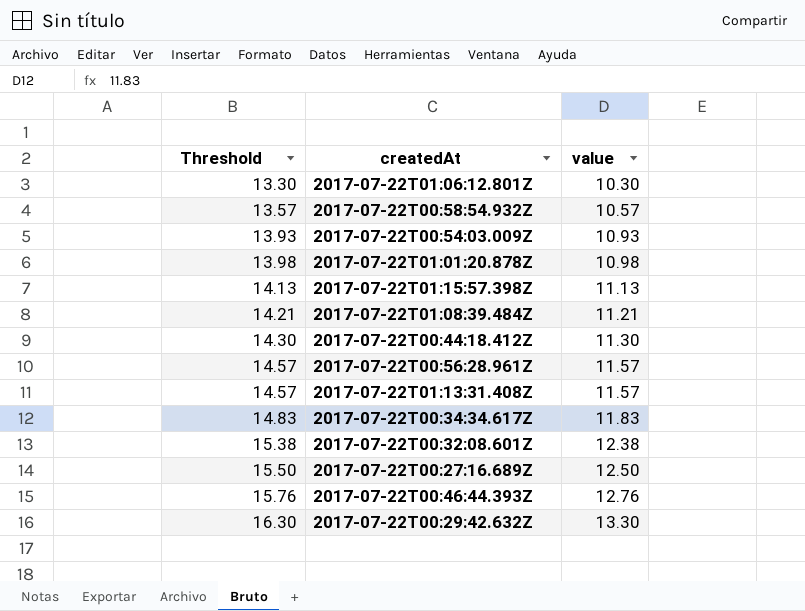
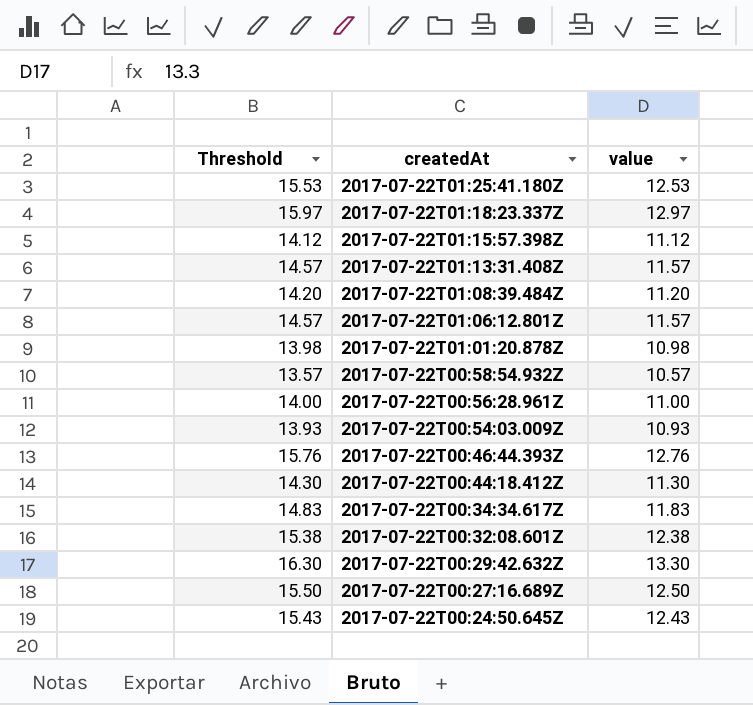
row order: Threshold ascending -> createdAt descending
row 2017-07-22T01:25:41.180Z: none -> 15.53 | 12.53
row 2017-07-22T01:18:23.337Z: none -> 15.97 | 12.97
2017-07-22T01:15:57.398Z | Threshold: 14.13 -> 14.12
2017-07-22T01:15:57.398Z | value: 11.13 -> 11.12
2017-07-22T01:08:39.484Z | Threshold: 14.21 -> 14.20
2017-07-22T01:08:39.484Z | value: 11.21 -> 11.20
2017-07-22T01:06:12.801Z | Threshold: 13.30 -> 14.57
2017-07-22T01:06:12.801Z | value: 10.30 -> 11.57
2017-07-22T00:56:28.961Z | Threshold: 14.57 -> 14.00
2017-07-22T00:56:28.961Z | value: 11.57 -> 11.00
row 2017-07-22T00:24:50.645Z: none -> 15.43 | 12.43

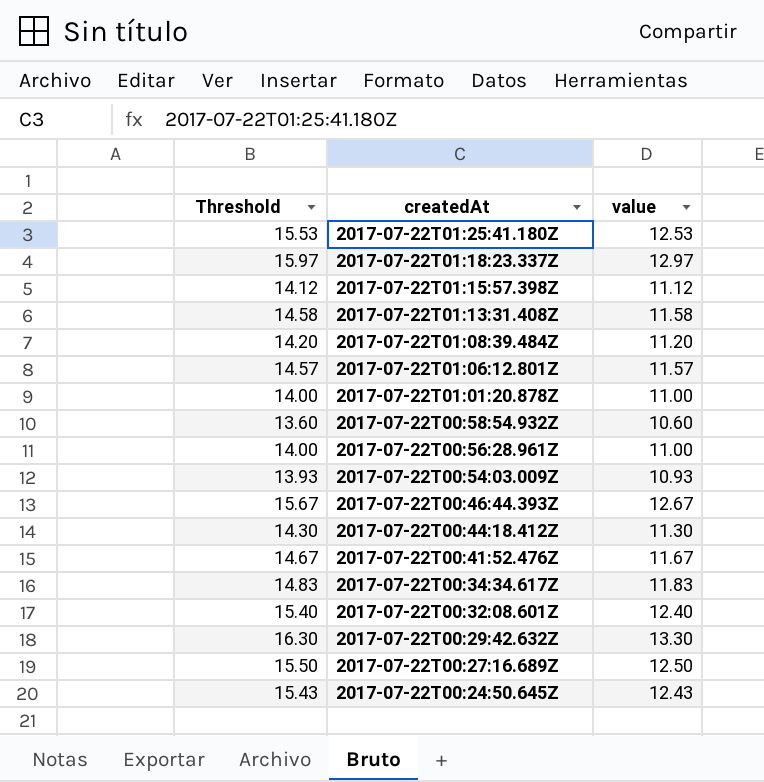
2017-07-22T01:13:31.408Z | Threshold: 14.57 -> 14.58
2017-07-22T01:13:31.408Z | value: 11.57 -> 11.58
2017-07-22T01:01:20.878Z | Threshold: 13.98 -> 14.00
2017-07-22T01:01:20.878Z | value: 10.98 -> 11.00
2017-07-22T00:58:54.932Z | Threshold: 13.57 -> 13.60
2017-07-22T00:58:54.932Z | value: 10.57 -> 10.60
2017-07-22T00:46:44.393Z | Threshold: 15.76 -> 15.67
2017-07-22T00:46:44.393Z | value: 12.76 -> 12.67
row 2017-07-22T00:41:52.476Z: none -> 14.67 | 11.67
2017-07-22T00:32:08.601Z | Threshold: 15.38 -> 15.40
2017-07-22T00:32:08.601Z | value: 12.38 -> 12.40

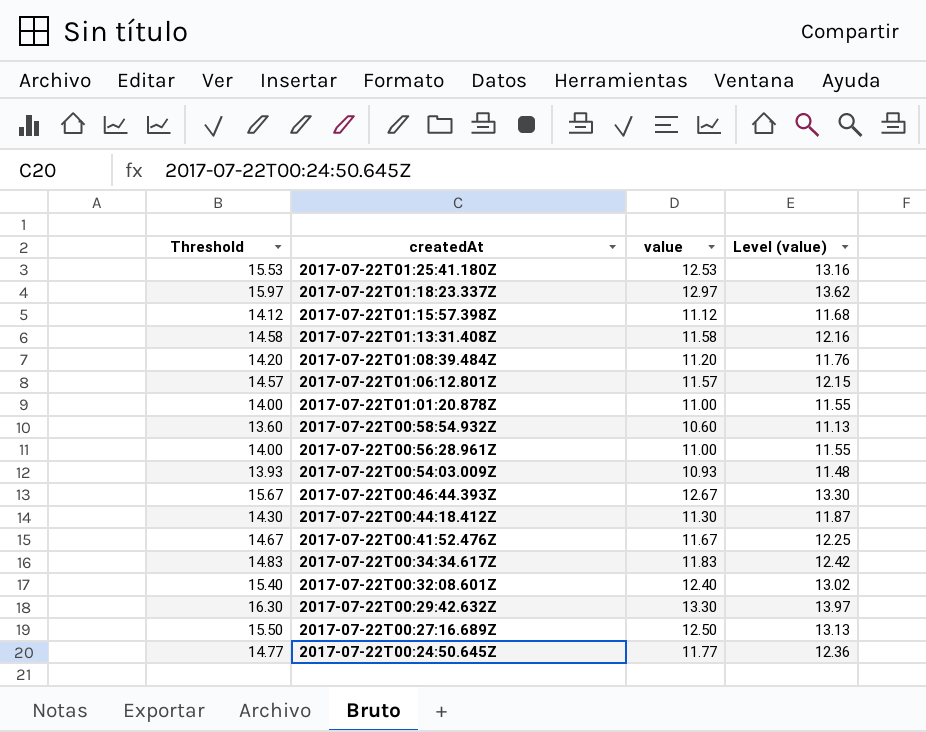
column Level (value) | formula: none -> [value] * 1.05
2017-07-22T00:24:50.645Z | Threshold: 15.43 -> 14.77
2017-07-22T00:24:50.645Z | value: 12.43 -> 11.77

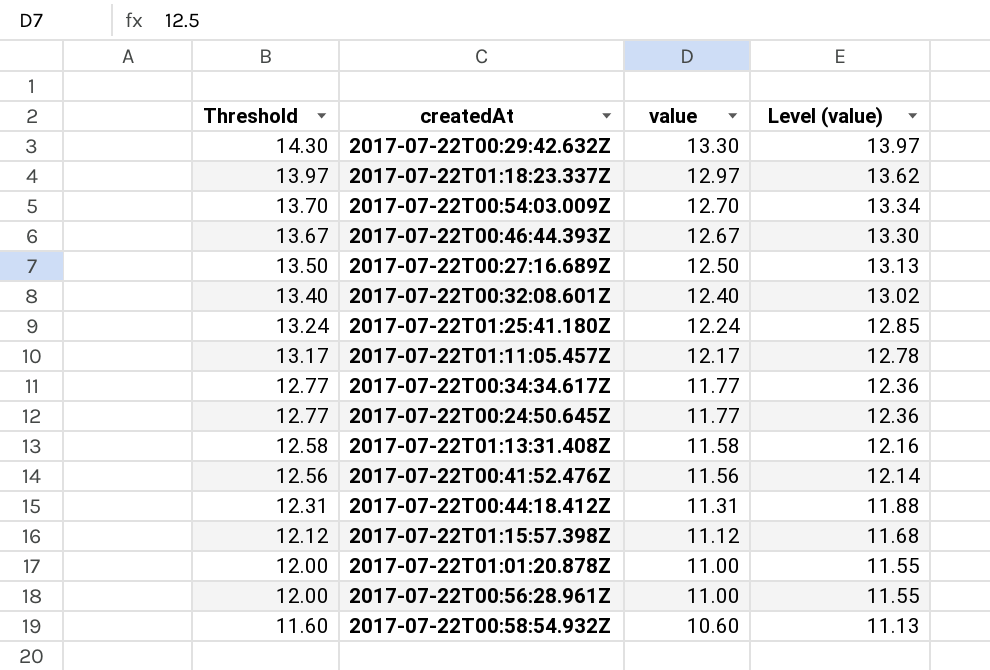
row order: createdAt descending -> Threshold descending
column Threshold | formula: [value] + 3 -> [value] + 1
row 2017-07-22T01:08:39.484Z: 14.20 | 11.20 | 11.76 -> none
row 2017-07-22T01:06:12.801Z: 14.57 | 11.57 | 12.15 -> none
2017-07-22T00:54:03.009Z | value: 10.93 -> 12.70
2017-07-22T00:54:03.009Z | Level (value): 11.48 -> 13.34
2017-07-22T01:25:41.180Z | value: 12.53 -> 12.24
2017-07-22T01:25:41.180Z | Level (value): 13.16 -> 12.85
row 2017-07-22T01:11:05.457Z: none -> 13.17 | 12.17 | 12.78
2017-07-22T00:34:34.617Z | value: 11.83 -> 11.77
2017-07-22T00:34:34.617Z | Level (value): 12.42 -> 12.36
2017-07-22T00:41:52.476Z | value: 11.67 -> 11.56
2017-07-22T00:41:52.476Z | Level (value): 12.25 -> 12.14
2017-07-22T00:44:18.412Z | value: 11.30 -> 11.31
2017-07-22T00:44:18.412Z | Level (value): 11.87 -> 11.88

